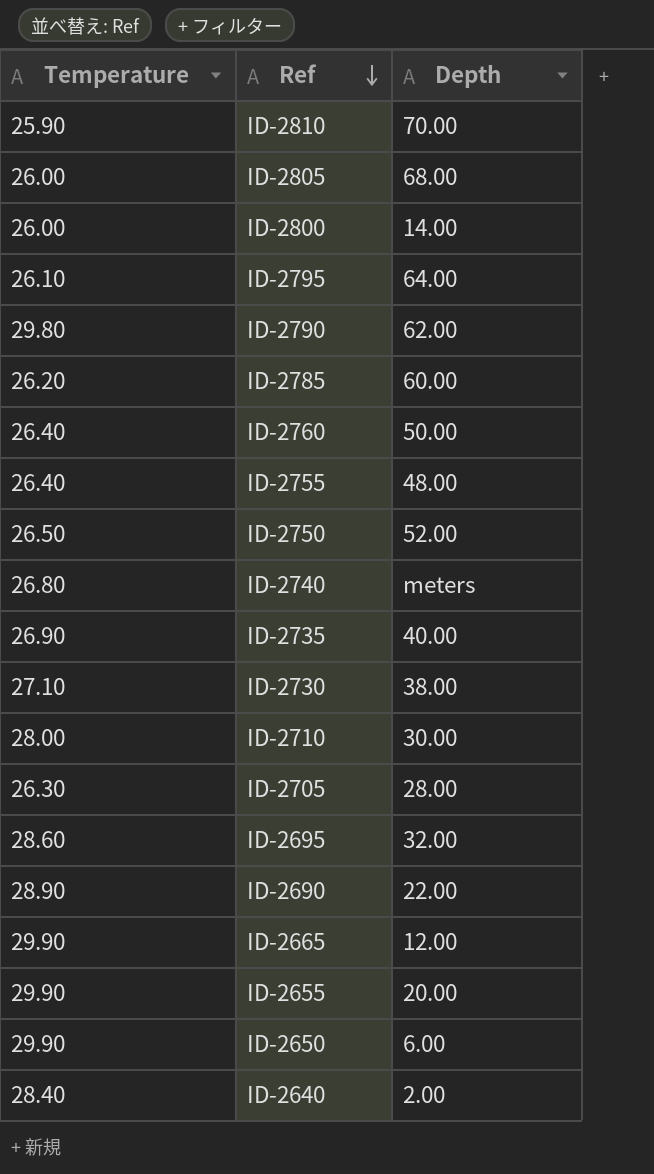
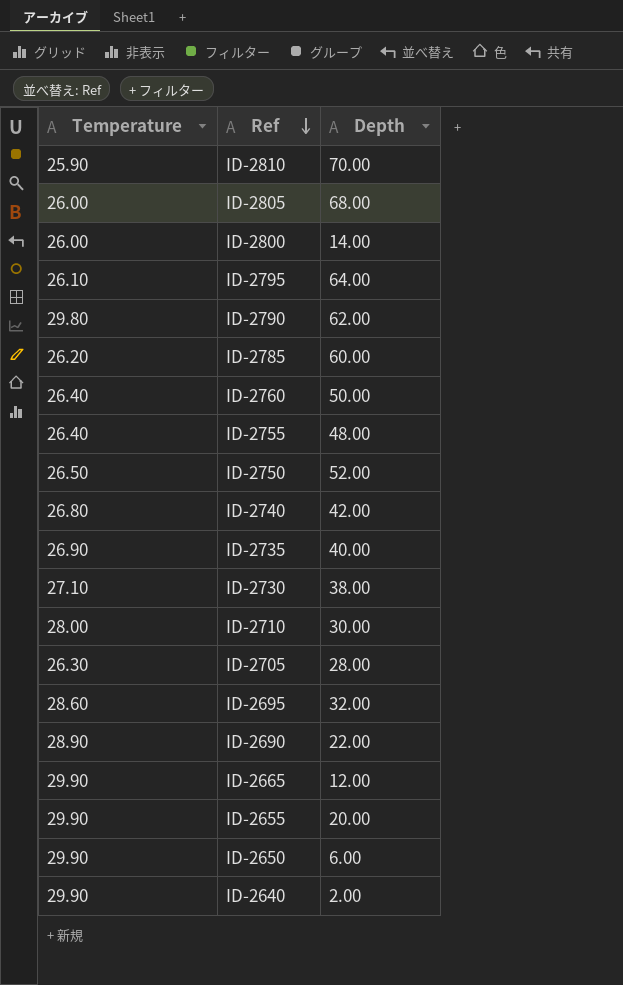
ID-2740 | Depth: meters -> 42.00
ID-2640 | Temperature: 28.40 -> 29.90

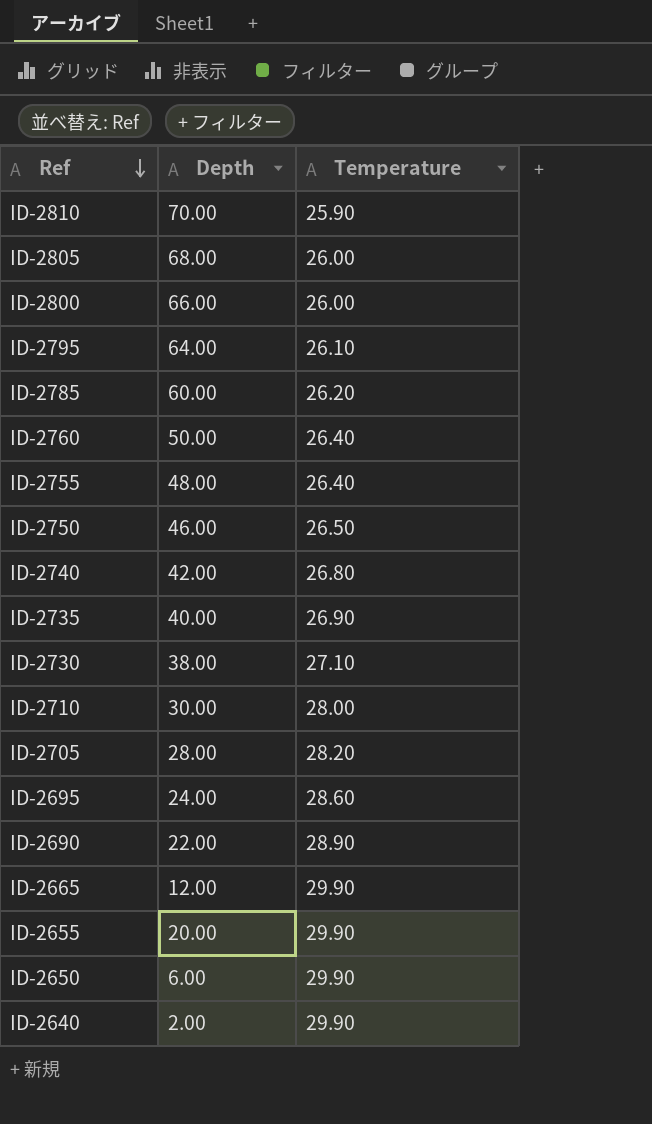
column Temperature | position: 1 -> 3
row ID-2790: 29.80 | 62.00 -> none
ID-2800 | Depth: 14.00 -> 66.00
ID-2750 | Depth: 52.00 -> 46.00
ID-2705 | Temperature: 26.30 -> 28.20
ID-2695 | Depth: 32.00 -> 24.00

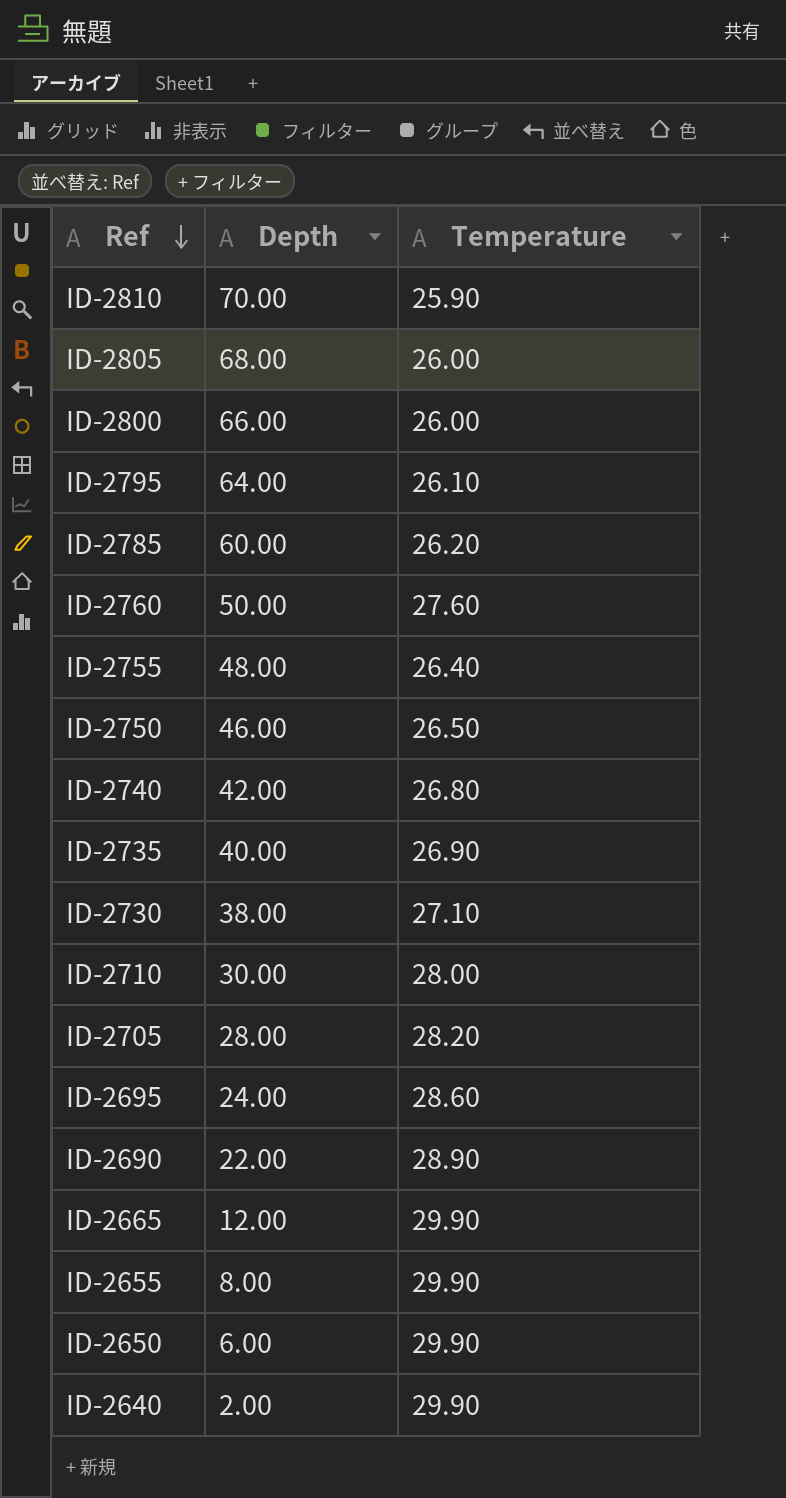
ID-2760 | Temperature: 26.40 -> 27.60
ID-2655 | Depth: 20.00 -> 8.00

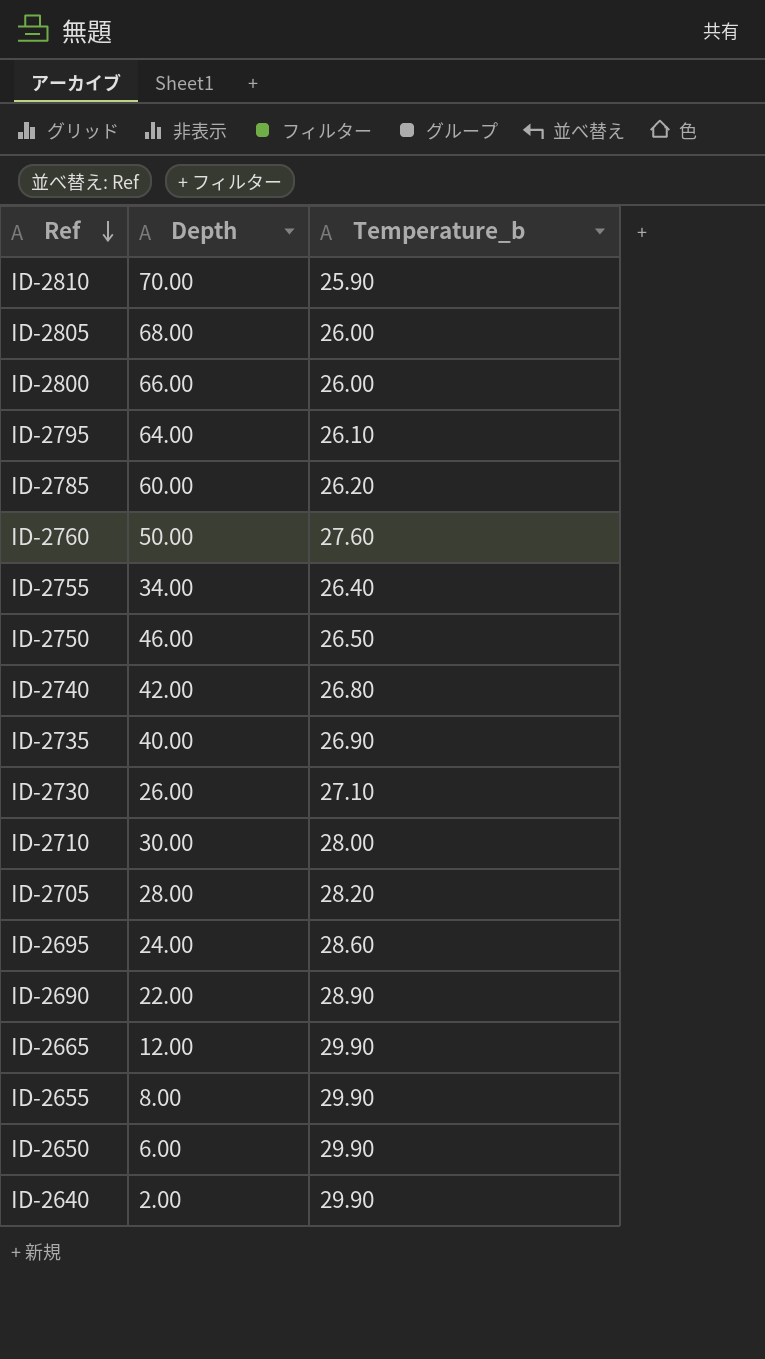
column name: Temperature -> Temperature_b
ID-2755 | Depth: 48.00 -> 34.00
ID-2730 | Depth: 38.00 -> 26.00

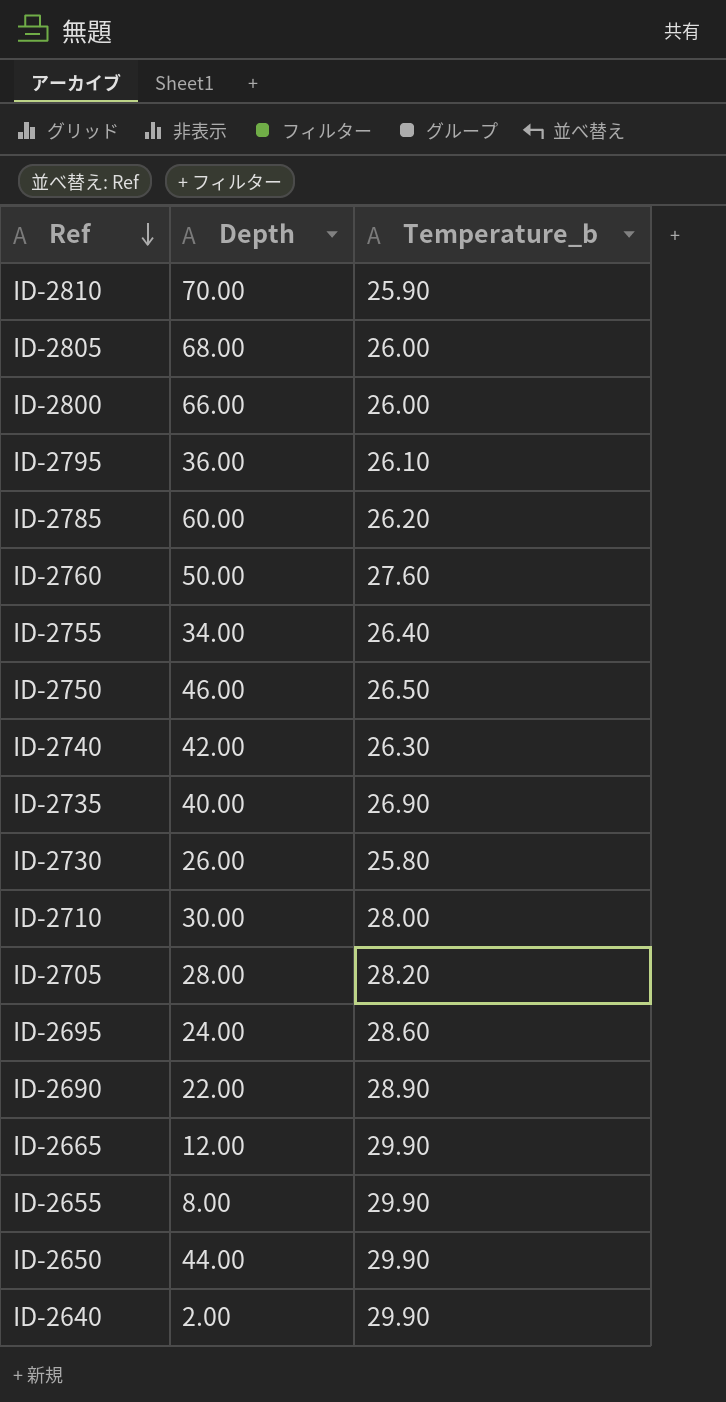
ID-2795 | Depth: 64.00 -> 36.00
ID-2740 | Temperature_b: 26.80 -> 26.30
ID-2730 | Temperature_b: 27.10 -> 25.80
ID-2650 | Depth: 6.00 -> 44.00

